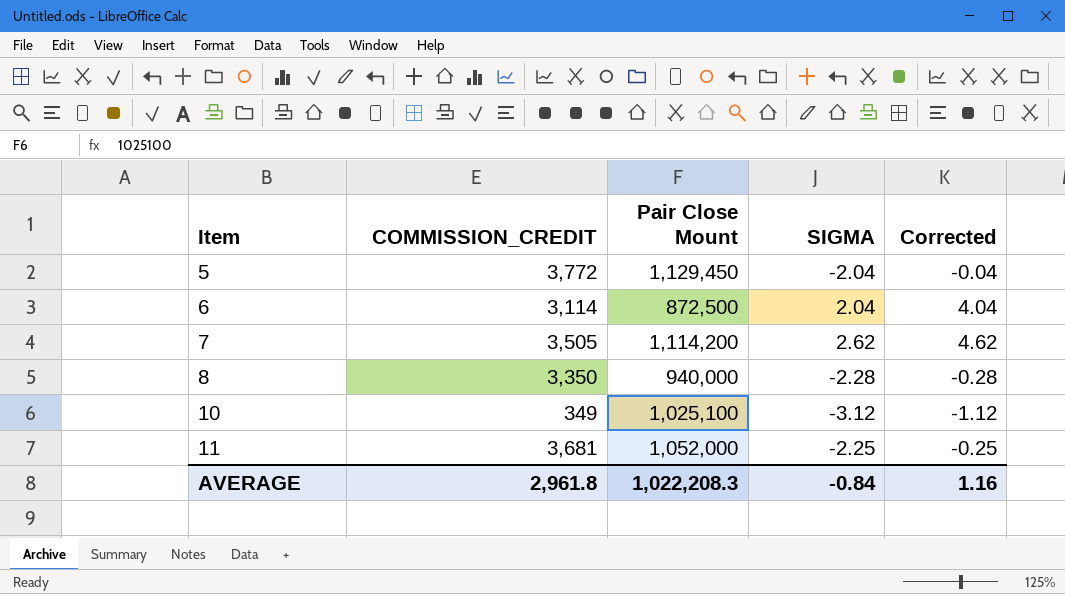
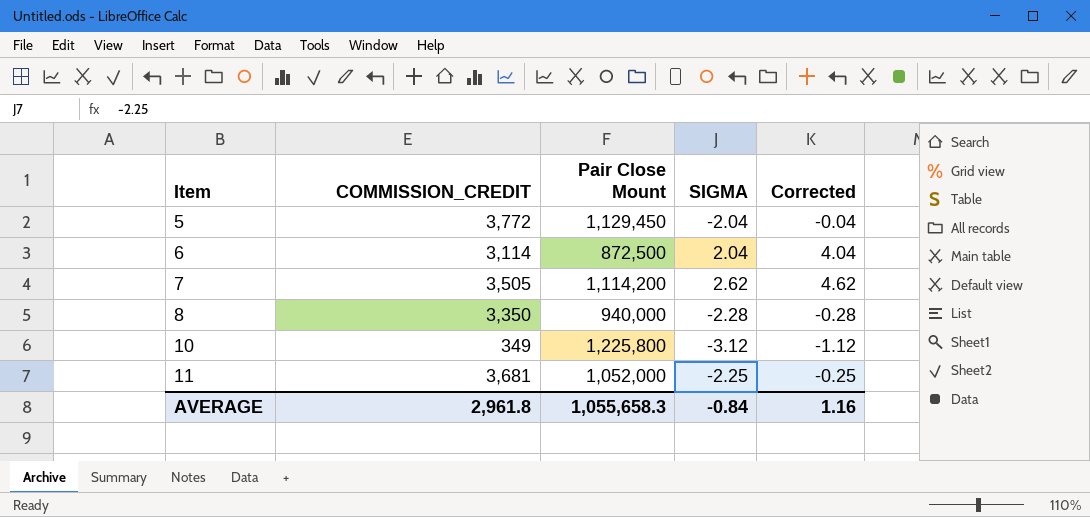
10 | Pair Close Mount: 1,025,100 -> 1,225,800
AVERAGE | Pair Close Mount: 1,022,208.3 -> 1,055,658.3

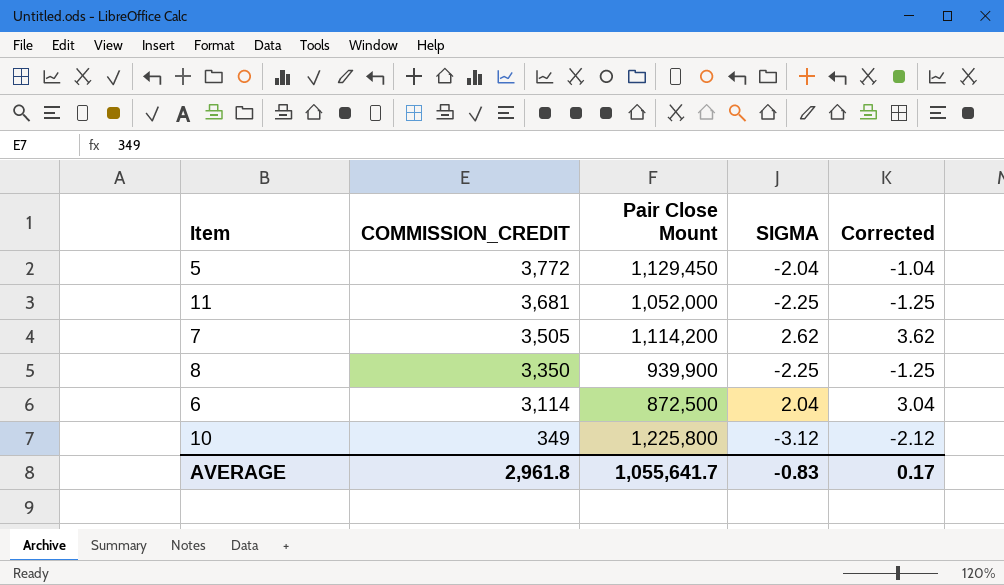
row order: Item ascending -> COMMISSION_CREDIT descending
column Corrected | formula: [SIGMA] + 2 -> [SIGMA] + 1
8 | Pair Close Mount: 940,000 -> 939,900
8 | SIGMA: -2.28 -> -2.25
AVERAGE | Pair Close Mount: 1,055,658.3 -> 1,055,641.7
AVERAGE | SIGMA: -0.84 -> -0.83
AVERAGE | Corrected: 1.16 -> 0.17

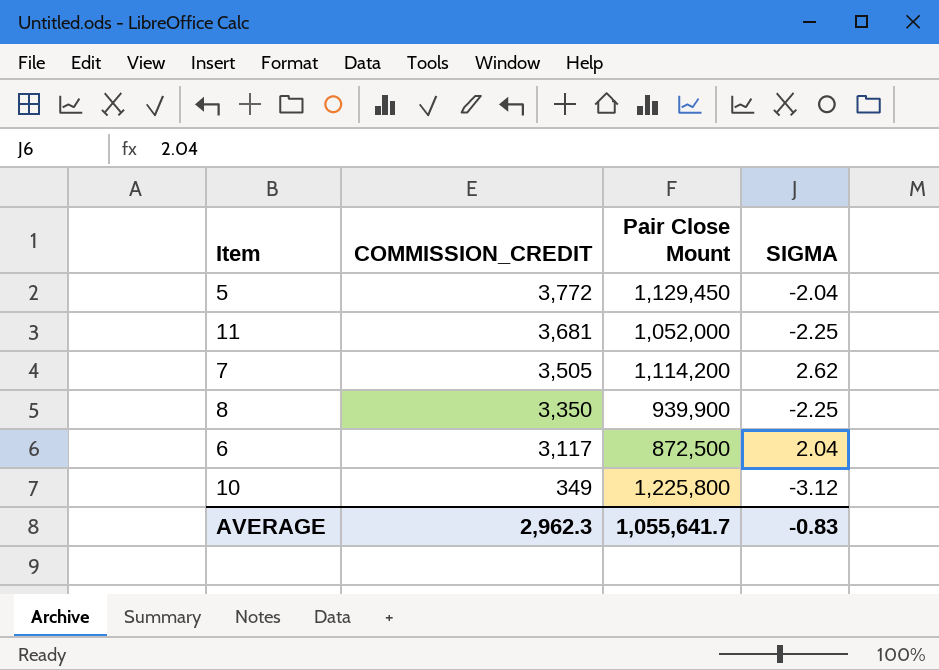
column Corrected | formula: [SIGMA] + 1 -> none
6 | COMMISSION_CREDIT: 3,114 -> 3,117
AVERAGE | COMMISSION_CREDIT: 2,961.8 -> 2,962.3

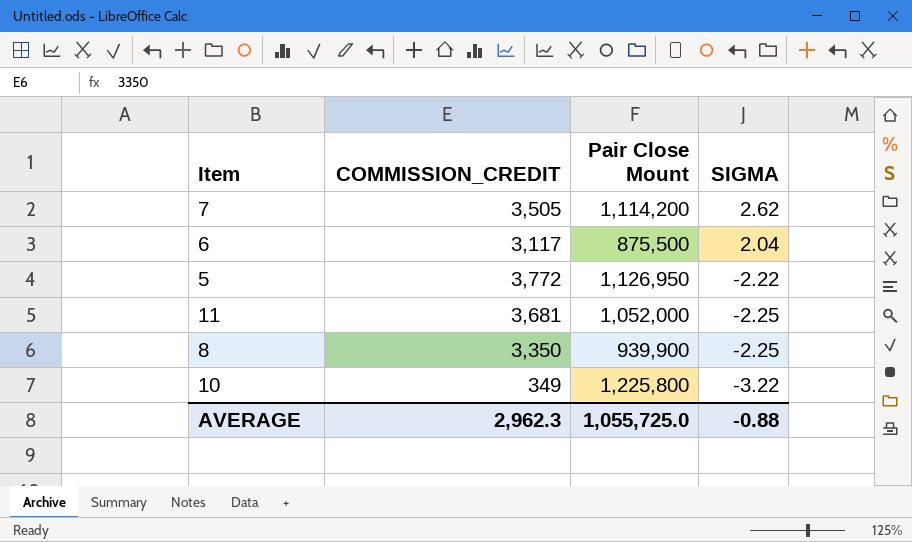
row order: COMMISSION_CREDIT descending -> SIGMA descending
6 | Pair Close Mount: 872,500 -> 875,500
5 | Pair Close Mount: 1,129,450 -> 1,126,950
5 | SIGMA: -2.04 -> -2.22
10 | SIGMA: -3.12 -> -3.22
AVERAGE | Pair Close Mount: 1,055,641.7 -> 1,055,725.0
AVERAGE | SIGMA: -0.83 -> -0.88

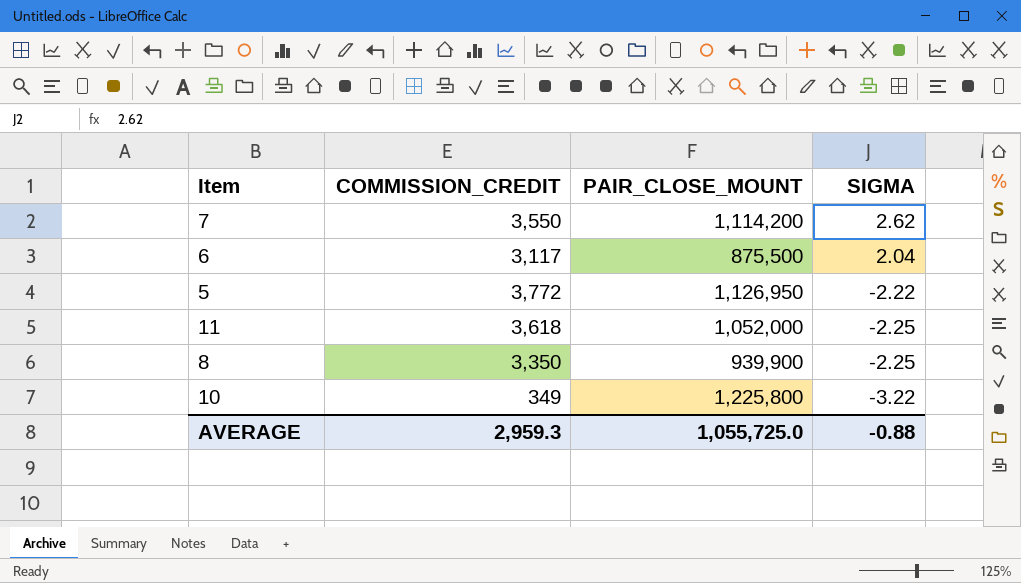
column name: Pair Close Mount -> PAIR_CLOSE_MOUNT
7 | COMMISSION_CREDIT: 3,505 -> 3,550
11 | COMMISSION_CREDIT: 3,681 -> 3,618
AVERAGE | COMMISSION_CREDIT: 2,962.3 -> 2,959.3

